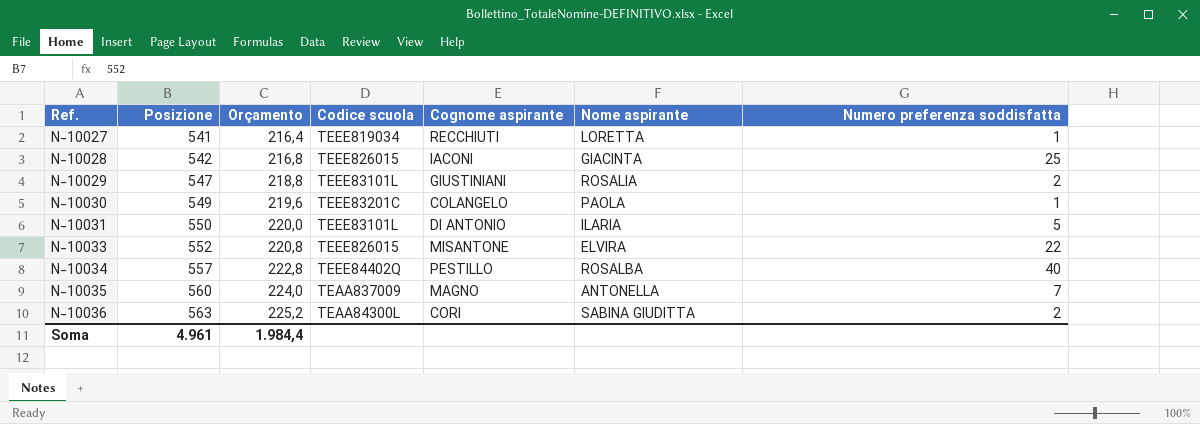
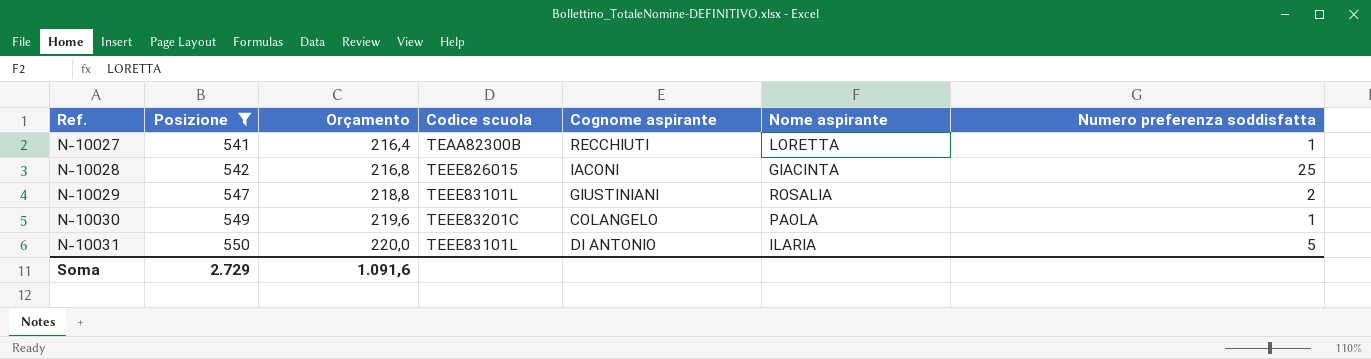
filter: none -> Posizione <= 550
N-10027 | Codice scuola: TEEE819034 -> TEAA82300B
Soma | Posizione: 4.961 -> 2.729
Soma | Orçamento: 1.984,4 -> 1.091,6

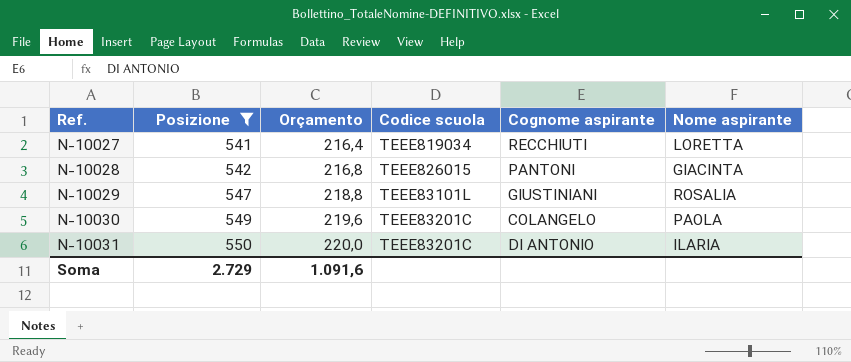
column Numero preferenza soddisfatta | position: 7 -> none
N-10027 | Codice scuola: TEAA82300B -> TEEE819034
N-10028 | Cognome aspirante: IACONI -> PANTONI
N-10031 | Codice scuola: TEEE83101L -> TEEE83201C

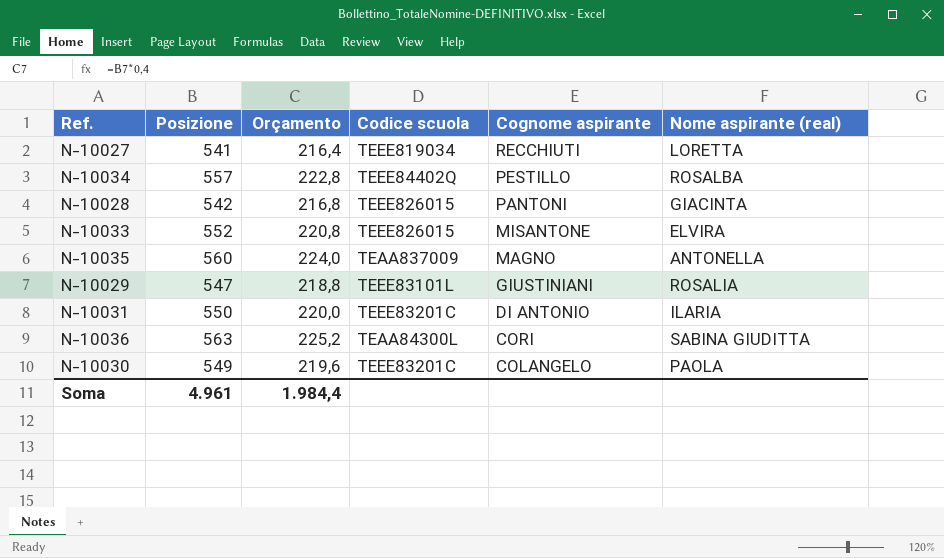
filter: Posizione <= 550 -> none
row order: Ref. ascending -> Cognome aspirante descending
column name: Nome aspirante -> Nome aspirante (real)
Soma | Posizione: 2.729 -> 4.961
Soma | Orçamento: 1.091,6 -> 1.984,4

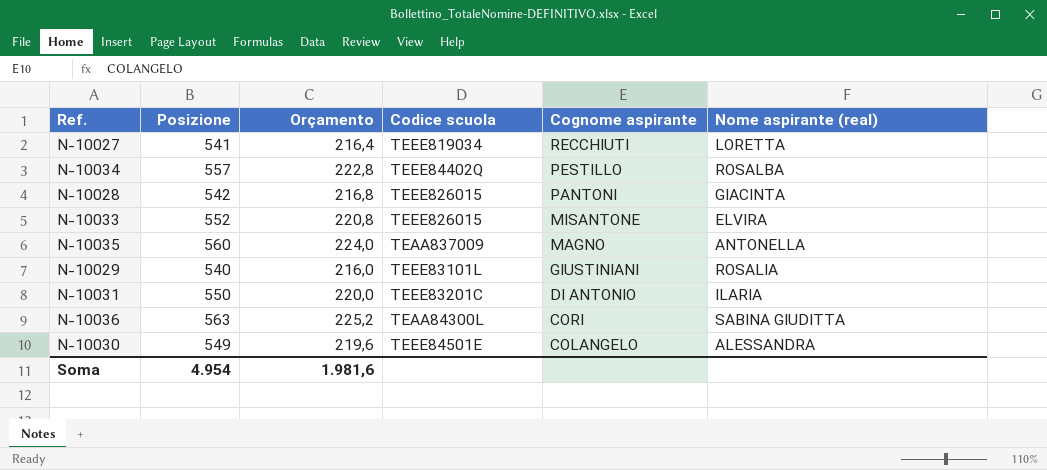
N-10029 | Posizione: 547 -> 540
N-10029 | Orçamento: 218,8 -> 216,0
N-10030 | Codice scuola: TEEE83201C -> TEEE84501E
N-10030 | Nome aspirante (real): PAOLA -> ALESSANDRA
Soma | Posizione: 4.961 -> 4.954
Soma | Orçamento: 1.984,4 -> 1.981,6

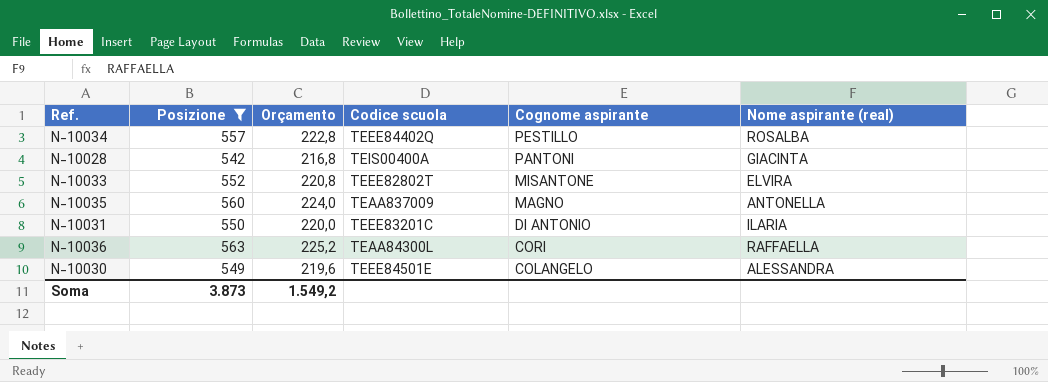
filter: none -> Posizione >= 542
N-10028 | Codice scuola: TEEE826015 -> TEIS00400A
N-10033 | Codice scuola: TEEE826015 -> TEEE82802T
N-10036 | Nome aspirante (real): SABINA GIUDITTA -> RAFFAELLA
Soma | Posizione: 4.954 -> 3.873
Soma | Orçamento: 1.981,6 -> 1.549,2

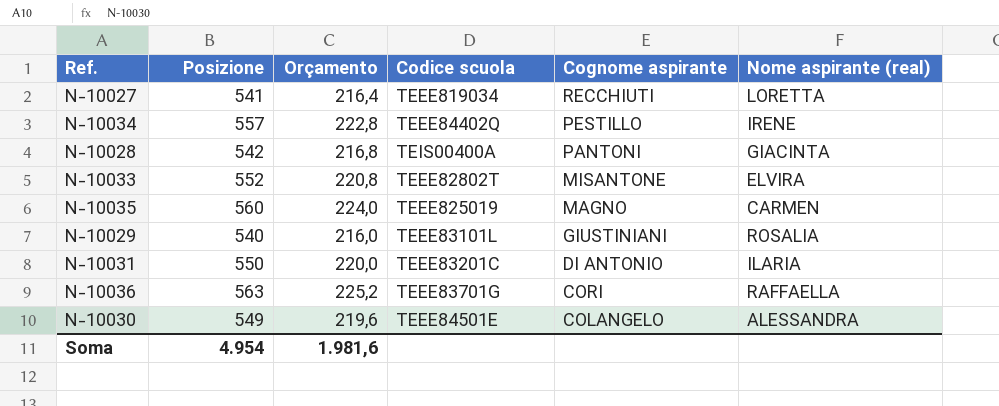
filter: Posizione >= 542 -> none
N-10034 | Nome aspirante (real): ROSALBA -> IRENE
N-10035 | Codice scuola: TEAA837009 -> TEEE825019
N-10035 | Nome aspirante (real): ANTONELLA -> CARMEN
N-10036 | Codice scuola: TEAA84300L -> TEEE83701G
Soma | Posizione: 3.873 -> 4.954
Soma | Orçamento: 1.549,2 -> 1.981,6

